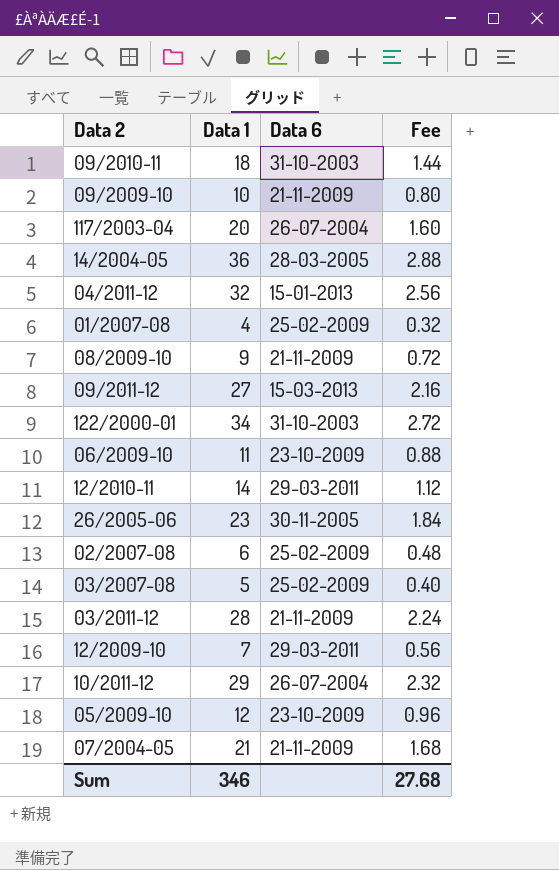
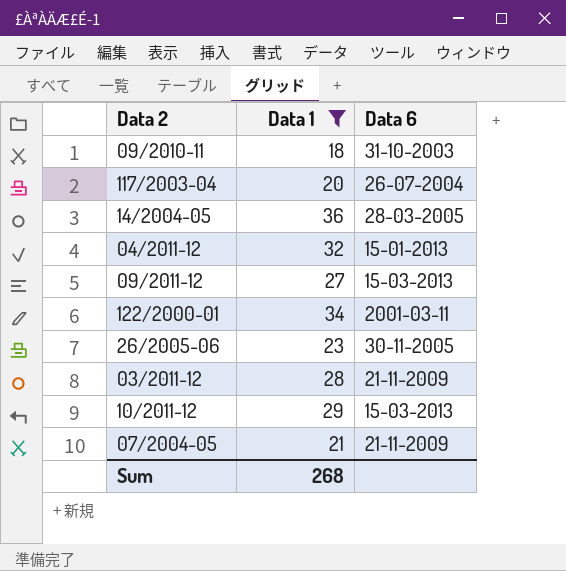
filter: none -> Data 1 >= 18
column Fee | formula: [Data 1] * 0.08 -> none
122/2000-01 | Data 6: 31-10-2003 -> 2001-03-11
10/2011-12 | Data 6: 26-07-2004 -> 15-03-2013
Sum | Data 1: 346 -> 268

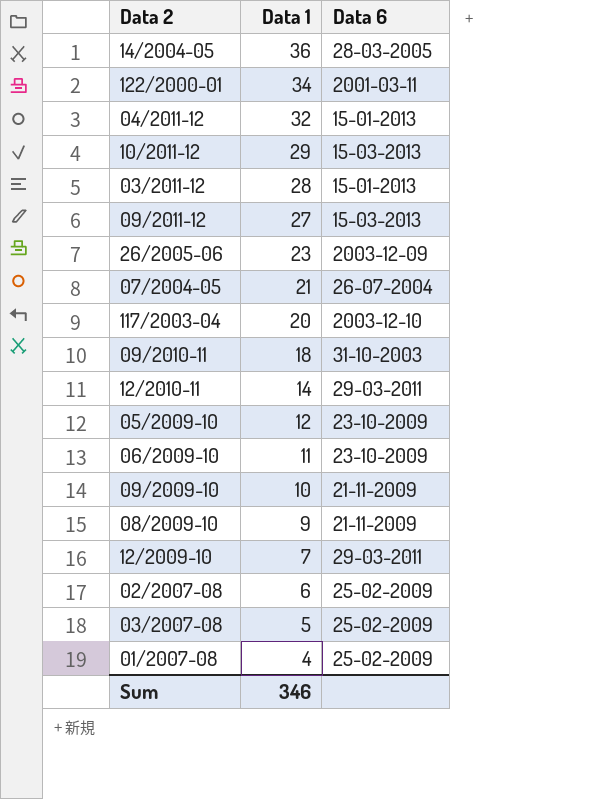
filter: Data 1 >= 18 -> none
row order: none -> Data 1 descending
03/2011-12 | Data 6: 21-11-2009 -> 15-01-2013
26/2005-06 | Data 6: 30-11-2005 -> 2003-12-09
07/2004-05 | Data 6: 21-11-2009 -> 26-07-2004
117/2003-04 | Data 6: 26-07-2004 -> 2003-12-10
Sum | Data 1: 268 -> 346

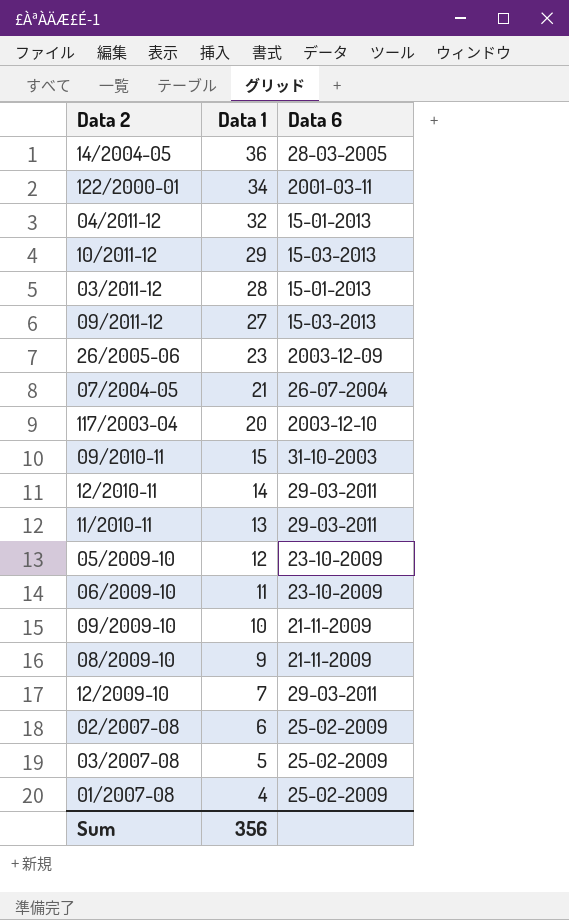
09/2010-11 | Data 1: 18 -> 15
row 11/2010-11: none -> 13 | 29-03-2011
Sum | Data 1: 346 -> 356

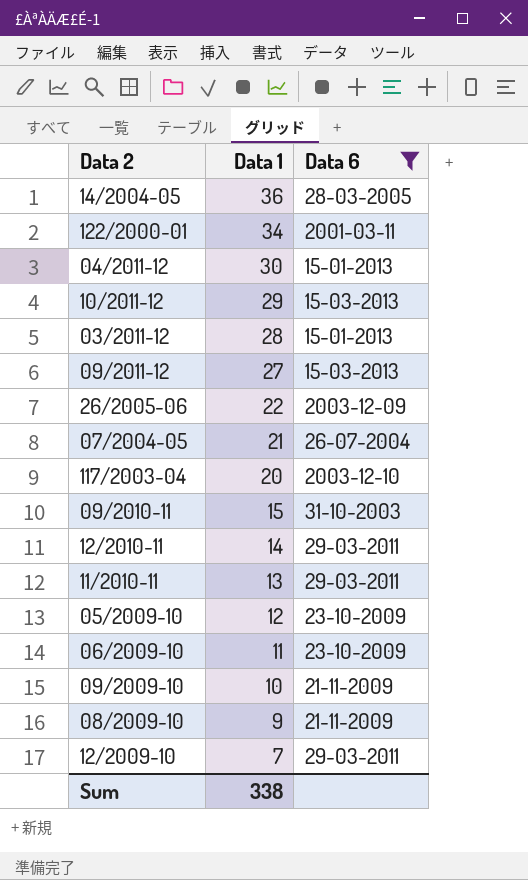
filter: none -> Data 6 != 25-02-2009
04/2011-12 | Data 1: 32 -> 30
26/2005-06 | Data 1: 23 -> 22
Sum | Data 1: 356 -> 338

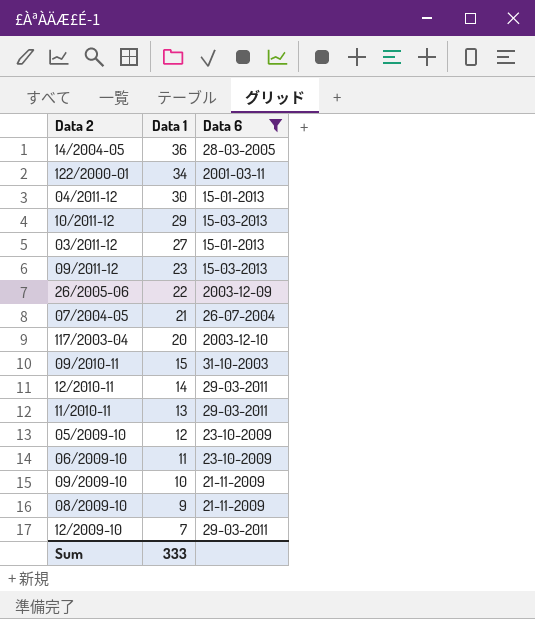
03/2011-12 | Data 1: 28 -> 27
09/2011-12 | Data 1: 27 -> 23
Sum | Data 1: 338 -> 333

